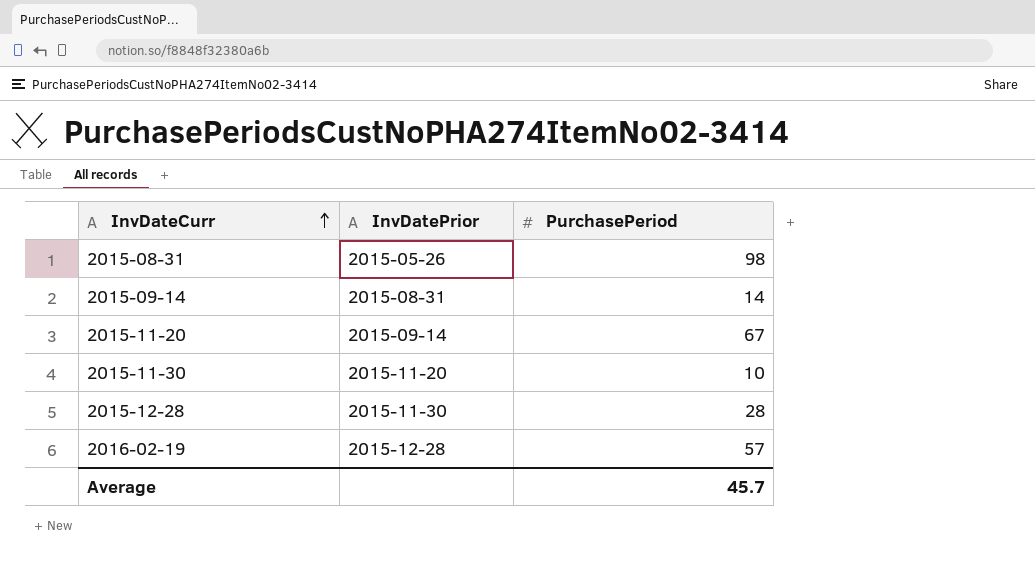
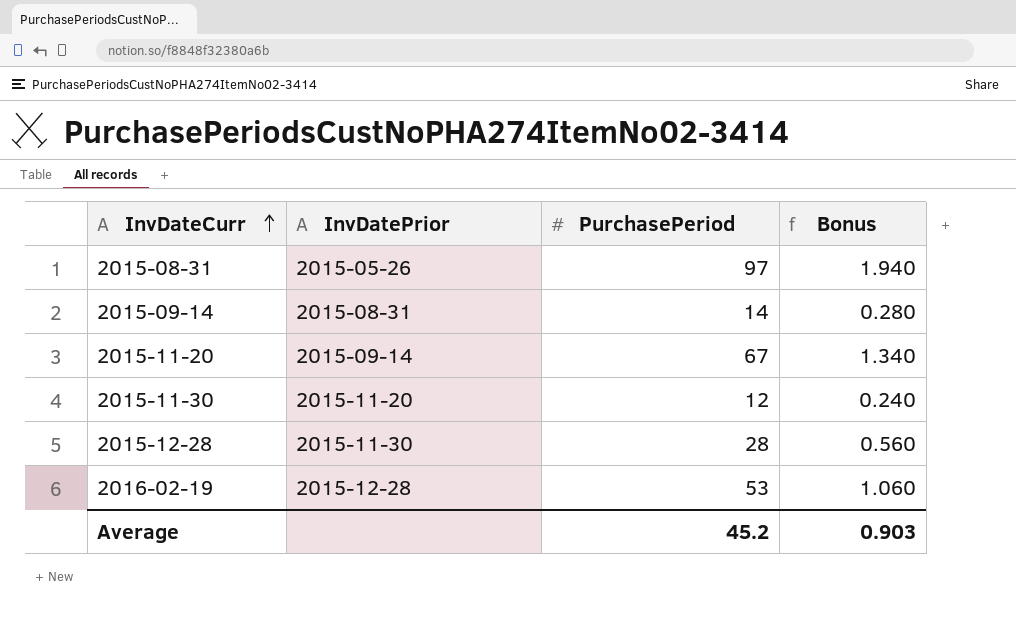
column Bonus | formula: none -> [PurchasePeriod] * 0.02
2015-08-31 | PurchasePeriod: 98 -> 97
2015-11-30 | PurchasePeriod: 10 -> 12
2016-02-19 | PurchasePeriod: 57 -> 53
Average | PurchasePeriod: 45.7 -> 45.2

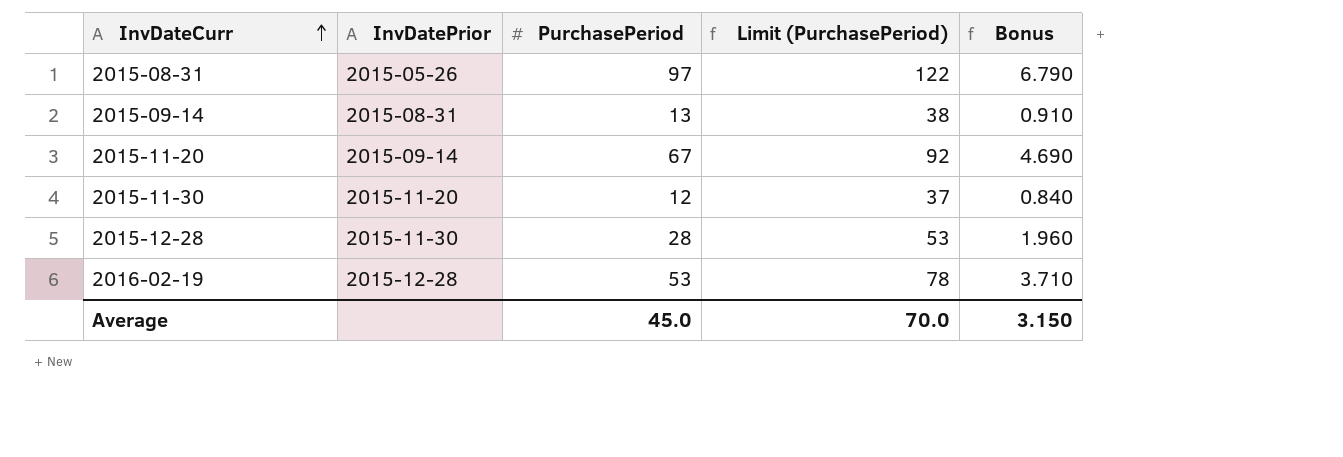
column Limit (PurchasePeriod) | formula: none -> [PurchasePeriod] + 25
column Bonus | formula: [PurchasePeriod] * 0.02 -> [PurchasePeriod] * 0.07
2015-09-14 | PurchasePeriod: 14 -> 13
Average | PurchasePeriod: 45.2 -> 45.0
Average | Bonus: 0.903 -> 3.150

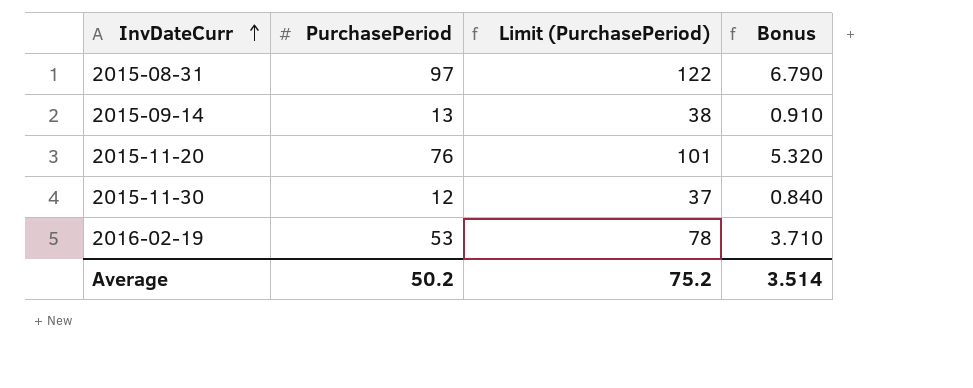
column InvDatePrior | position: 2 -> none
row 2015-12-28: 2015-11-30 | 28 | 53 | 1.960 -> none
2015-11-20 | PurchasePeriod: 67 -> 76
2015-11-20 | Limit (PurchasePeriod): 92 -> 101
2015-11-20 | Bonus: 4.690 -> 5.320
Average | PurchasePeriod: 45.0 -> 50.2
Average | Limit (PurchasePeriod): 70.0 -> 75.2
Average | Bonus: 3.150 -> 3.514

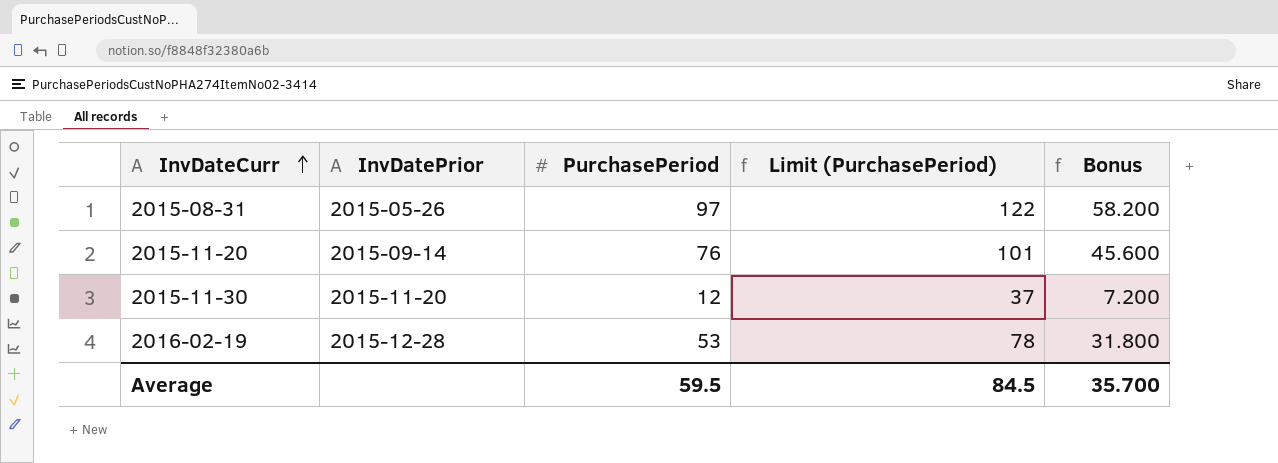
column InvDatePrior | position: none -> 2
column Bonus | formula: [PurchasePeriod] * 0.07 -> [PurchasePeriod] * 0.6
row 2015-09-14: 13 | 38 | 0.910 -> none
Average | PurchasePeriod: 50.2 -> 59.5
Average | Limit (PurchasePeriod): 75.2 -> 84.5
Average | Bonus: 3.514 -> 35.700

